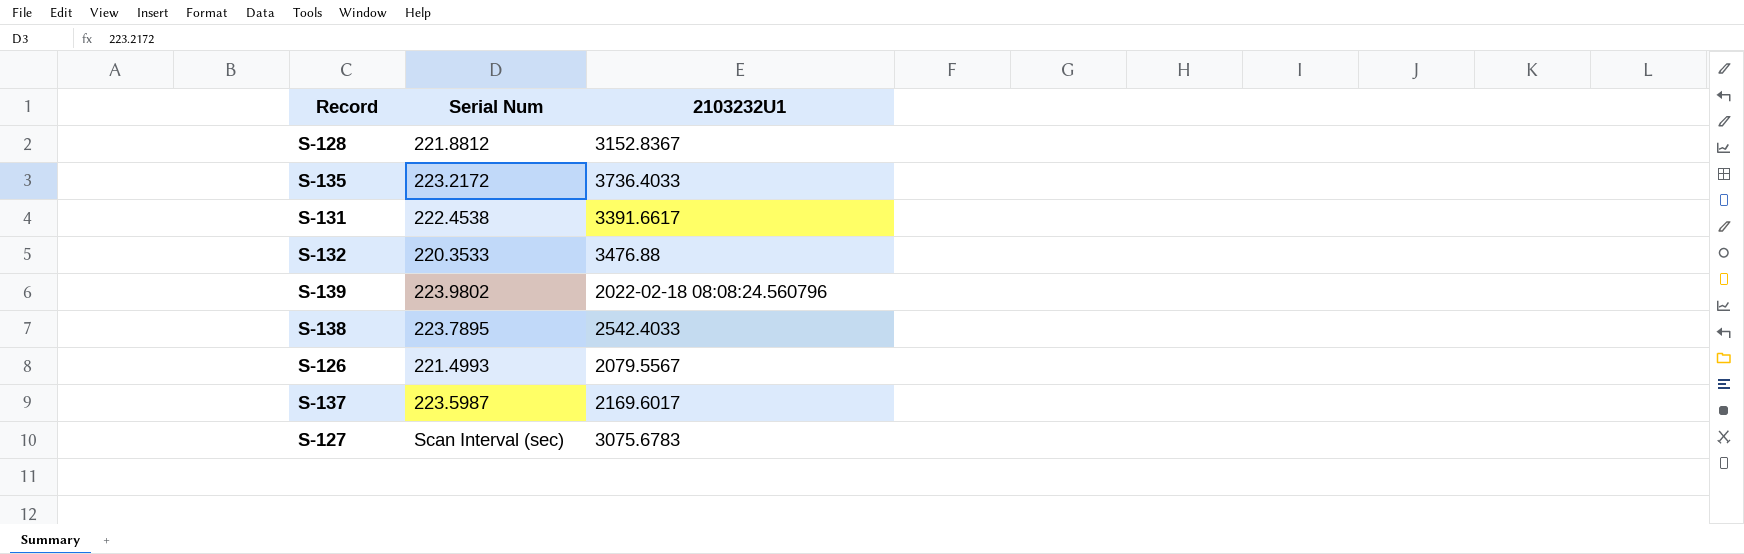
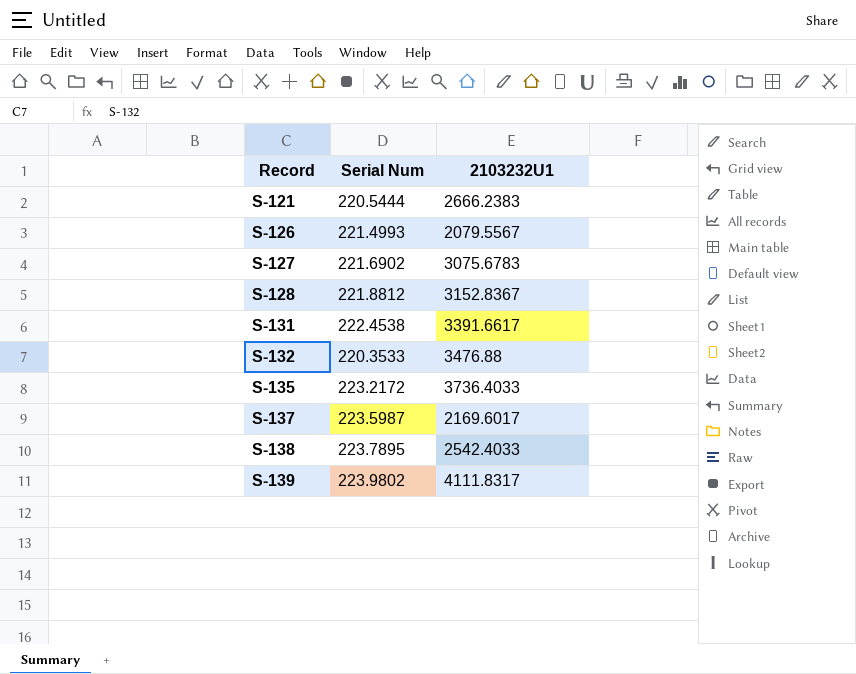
row order: none -> Record ascending
row S-121: none -> 220.5444 | 2666.2383
S-127 | Serial Num: Scan Interval (sec) -> 221.6902
S-139 | 2103232U1: 2022-02-18 08:08:24.560796 -> 4111.8317

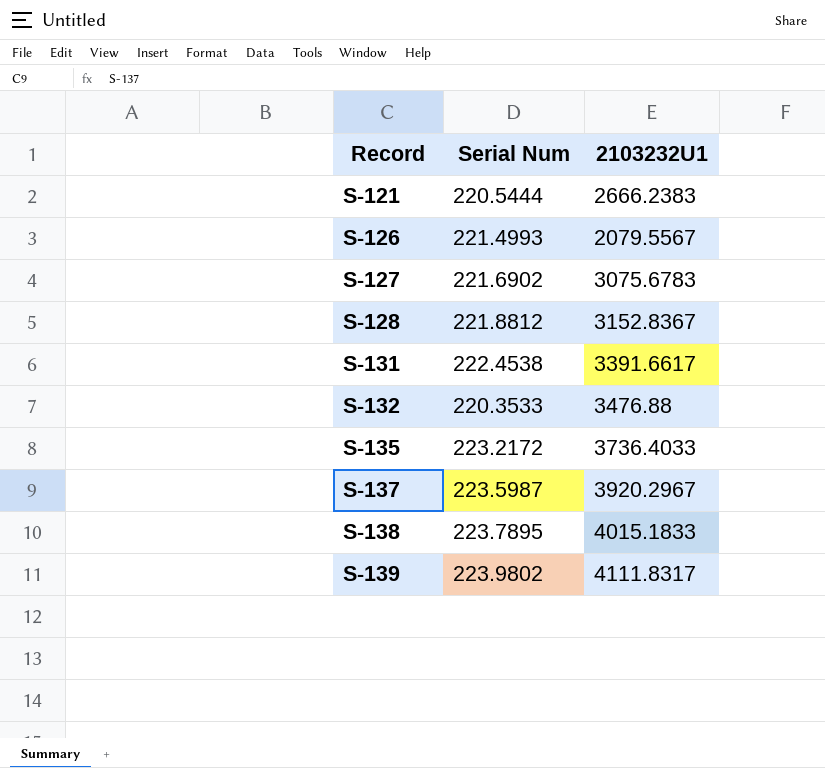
S-137 | 2103232U1: 2169.6017 -> 3920.2967
S-138 | 2103232U1: 2542.4033 -> 4015.1833

